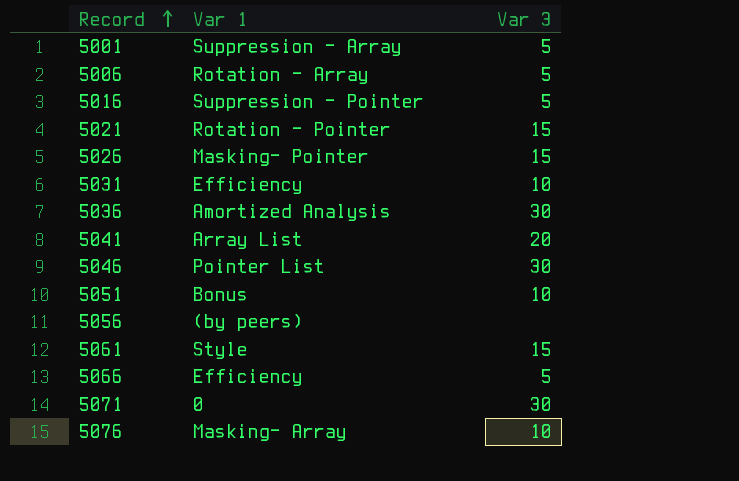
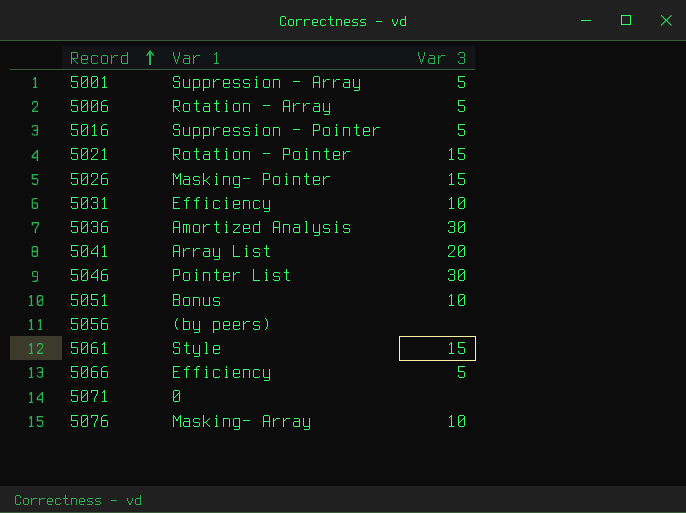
5071 | Var 3: 30 -> none

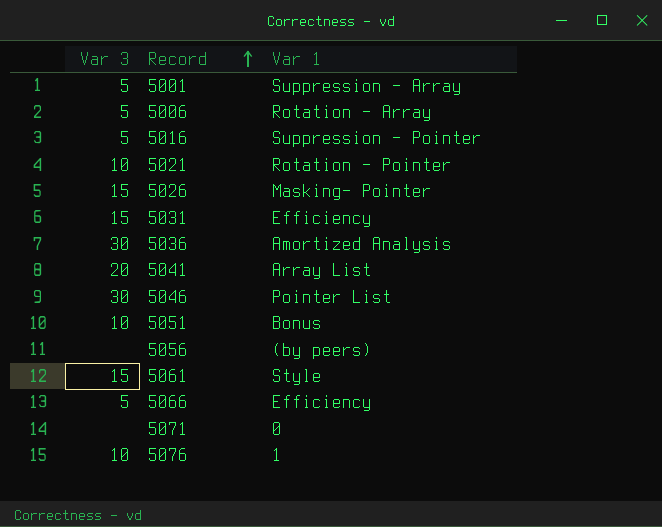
column Var 3 | position: 3 -> 1
5021 | Var 3: 15 -> 10
5031 | Var 3: 10 -> 15
5076 | Var 1: Masking- Array -> 1

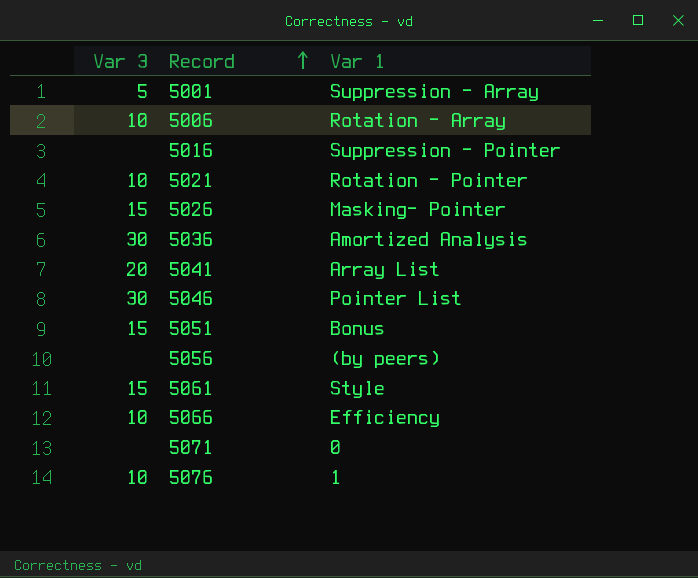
row 5031: 15 | Efficiency -> none
5006 | Var 3: 5 -> 10
5016 | Var 3: 5 -> none
5051 | Var 3: 10 -> 15
5066 | Var 3: 5 -> 10

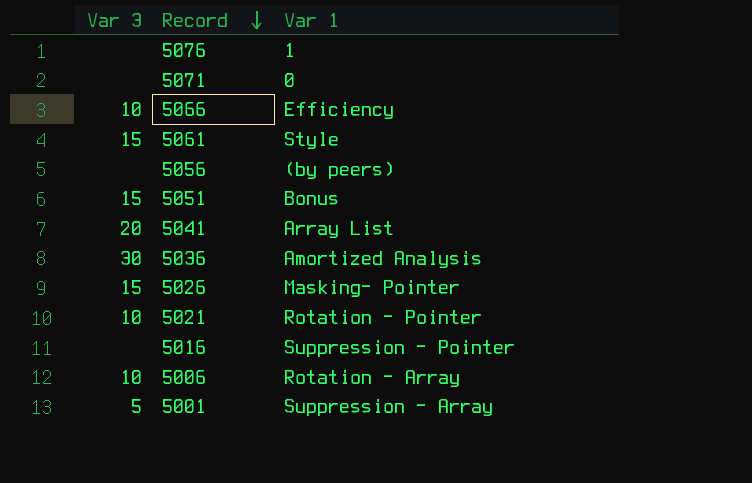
row order: Record ascending -> Record descending
row 5046: 30 | Pointer List -> none
5076 | Var 3: 10 -> none

